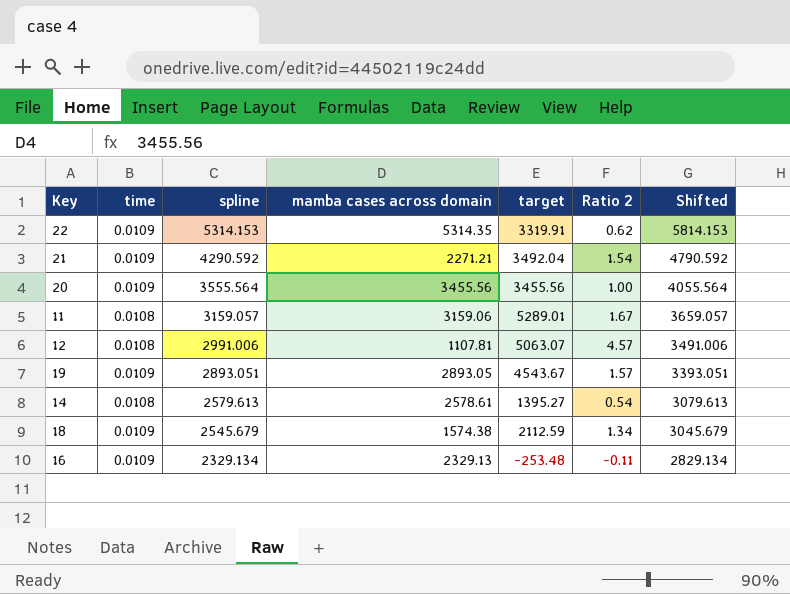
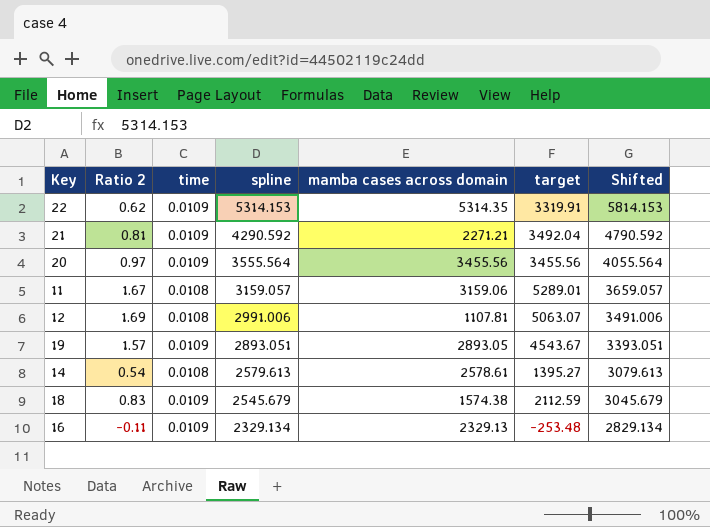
column Ratio 2 | formula: [target] / [mamba cases across domain] -> [target] / [spline]
column Ratio 2 | position: 6 -> 2

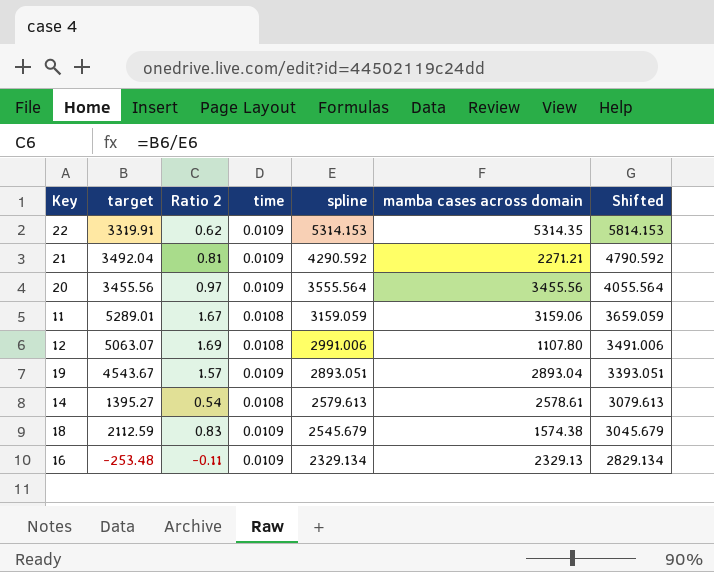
column target | position: 6 -> 2
11 | spline: 3159.057 -> 3159.059
11 | Shifted: 3659.057 -> 3659.059
12 | mamba cases across domain: 1107.81 -> 1107.80
19 | mamba cases across domain: 2893.05 -> 2893.04

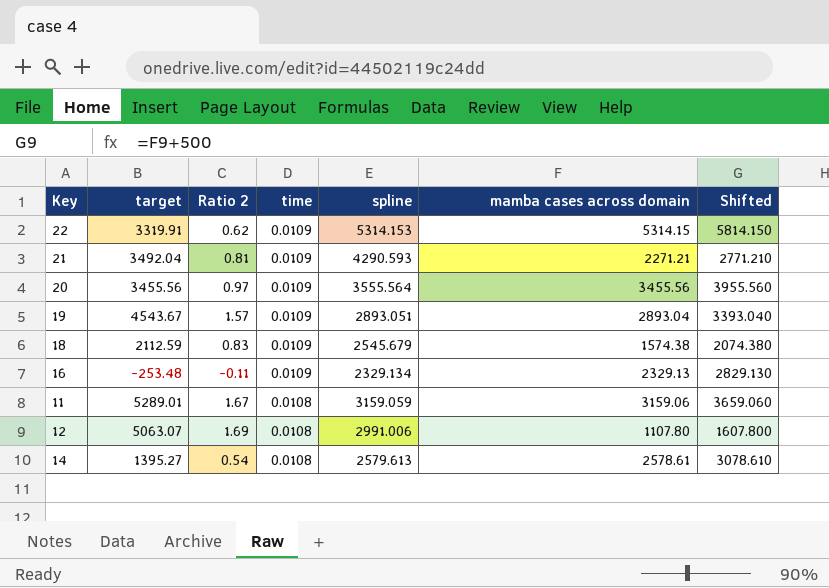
row order: spline descending -> time descending
column Shifted | formula: [spline] + 500 -> [mamba cases across domain] + 500
22 | mamba cases across domain: 5314.35 -> 5314.15
21 | spline: 4290.592 -> 4290.593

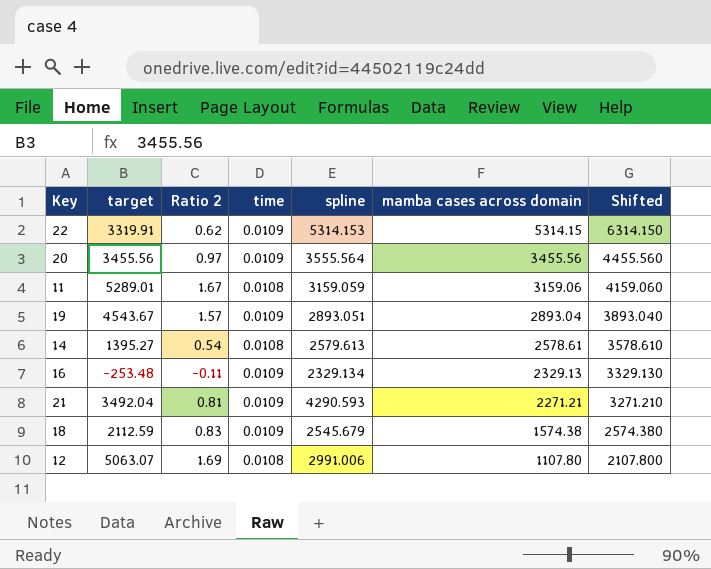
row order: time descending -> mamba cases across domain descending
column Shifted | formula: [mamba cases across domain] + 500 -> [mamba cases across domain] + 1000

